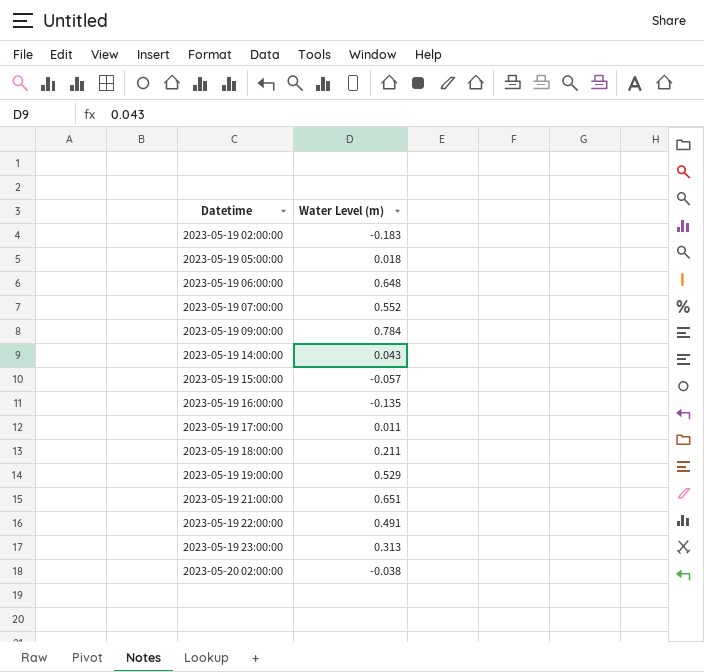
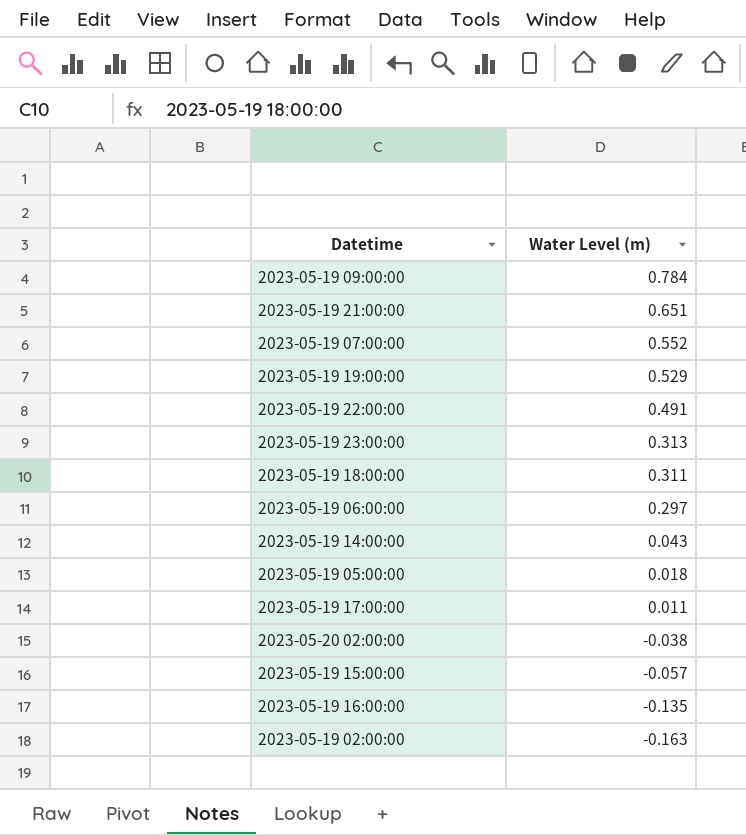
row order: Datetime ascending -> Water Level (m) descending
2023-05-19 18:00:00 | Water Level (m): 0.211 -> 0.311
2023-05-19 06:00:00 | Water Level (m): 0.648 -> 0.297
2023-05-19 02:00:00 | Water Level (m): -0.183 -> -0.163

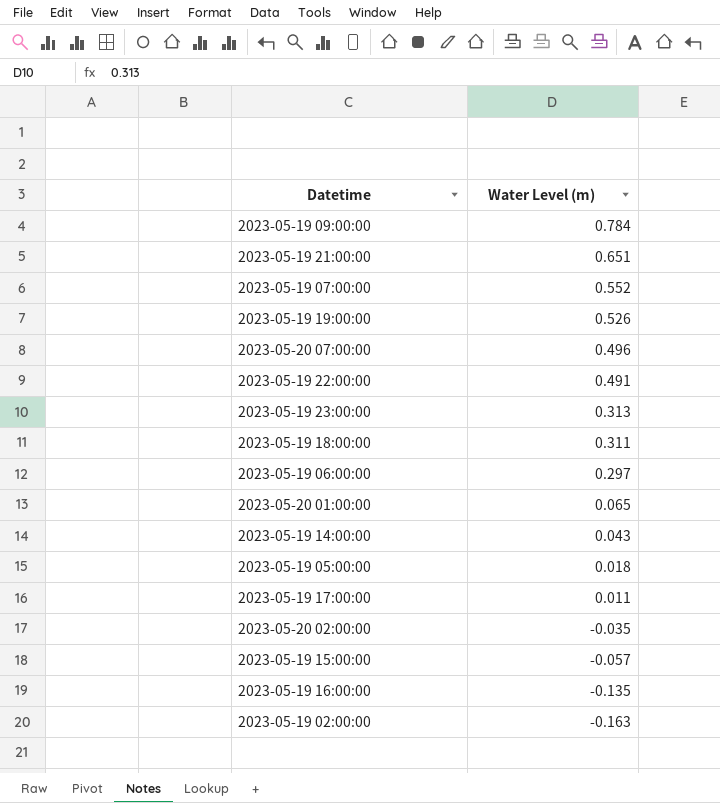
2023-05-19 19:00:00 | Water Level (m): 0.529 -> 0.526
row 2023-05-20 07:00:00: none -> 0.496
row 2023-05-20 01:00:00: none -> 0.065
2023-05-20 02:00:00 | Water Level (m): -0.038 -> -0.035

